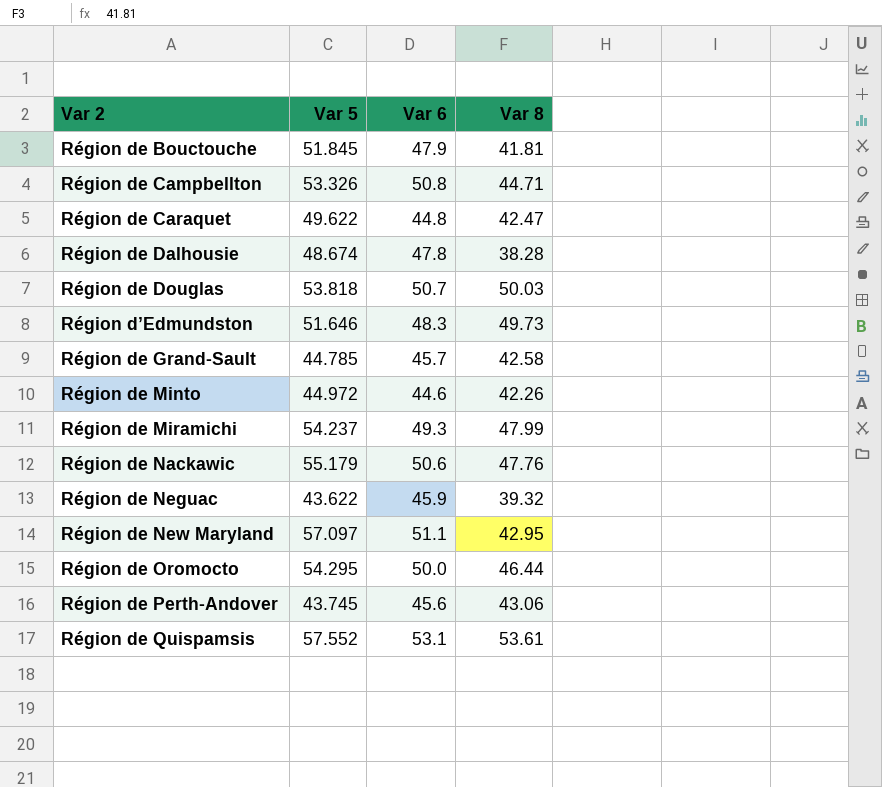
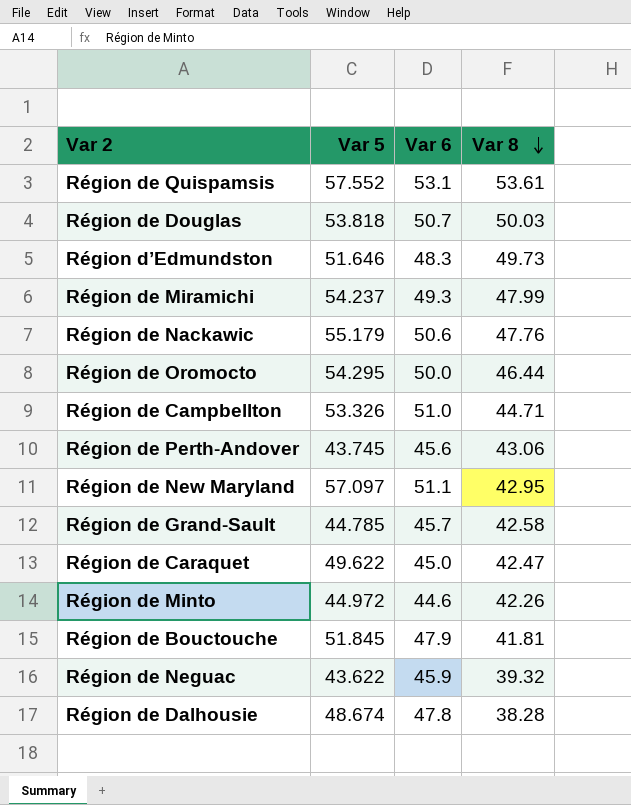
row order: none -> Var 8 descending
Région de Campbellton | Var 6: 50.8 -> 51.0
Région de Caraquet | Var 6: 44.8 -> 45.0

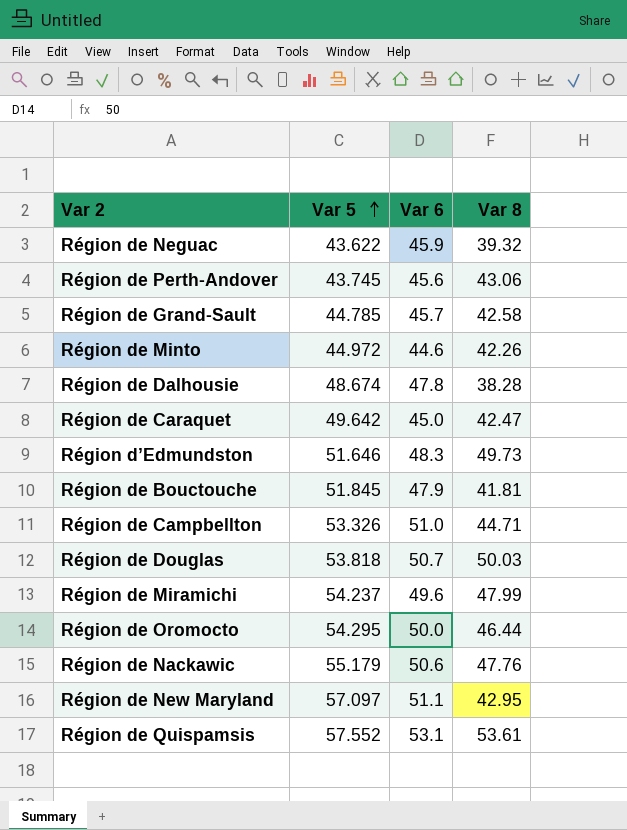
row order: Var 8 descending -> Var 5 ascending
Région de Caraquet | Var 5: 49.622 -> 49.642
Région de Miramichi | Var 6: 49.3 -> 49.6

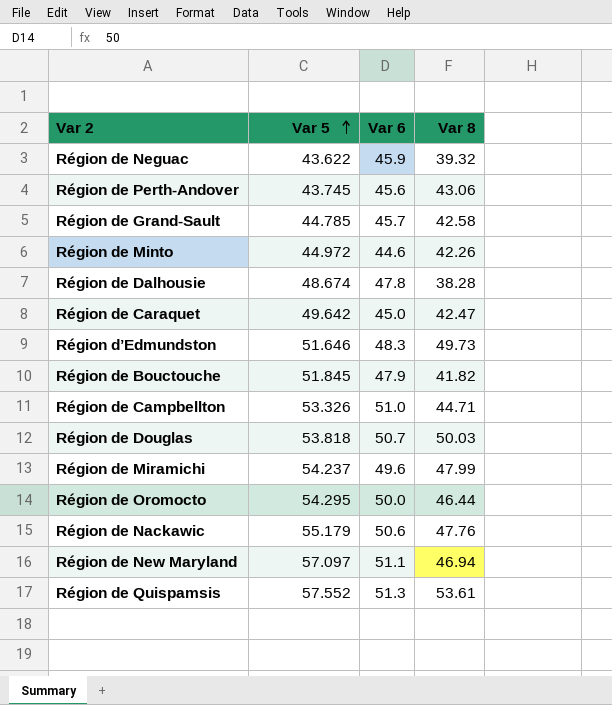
Région de Bouctouche | Var 8: 41.81 -> 41.82
Région de New Maryland | Var 8: 42.95 -> 46.94
Région de Quispamsis | Var 6: 53.1 -> 51.3

